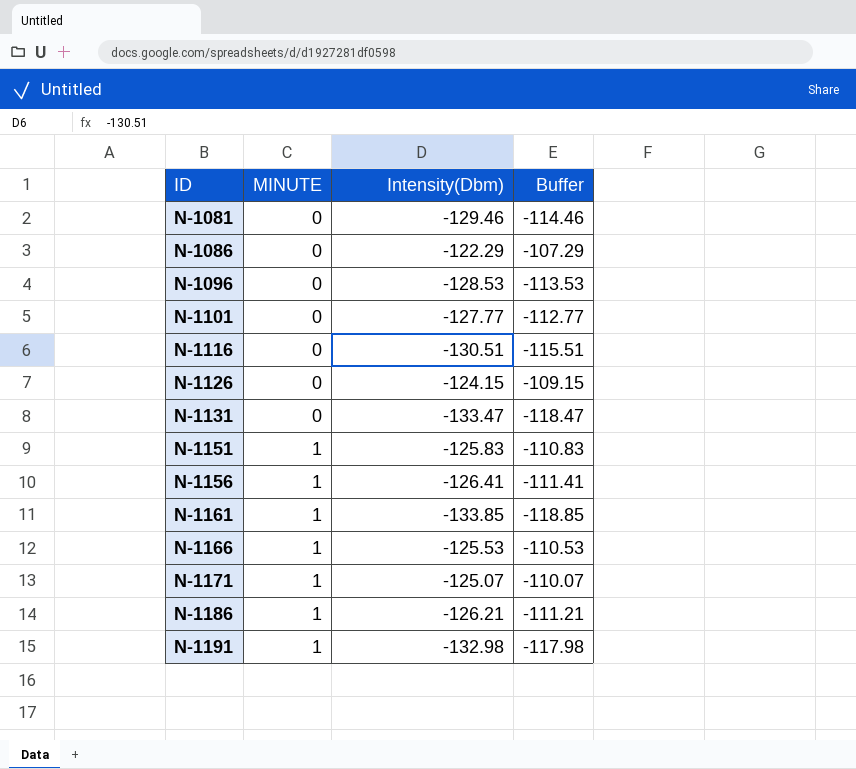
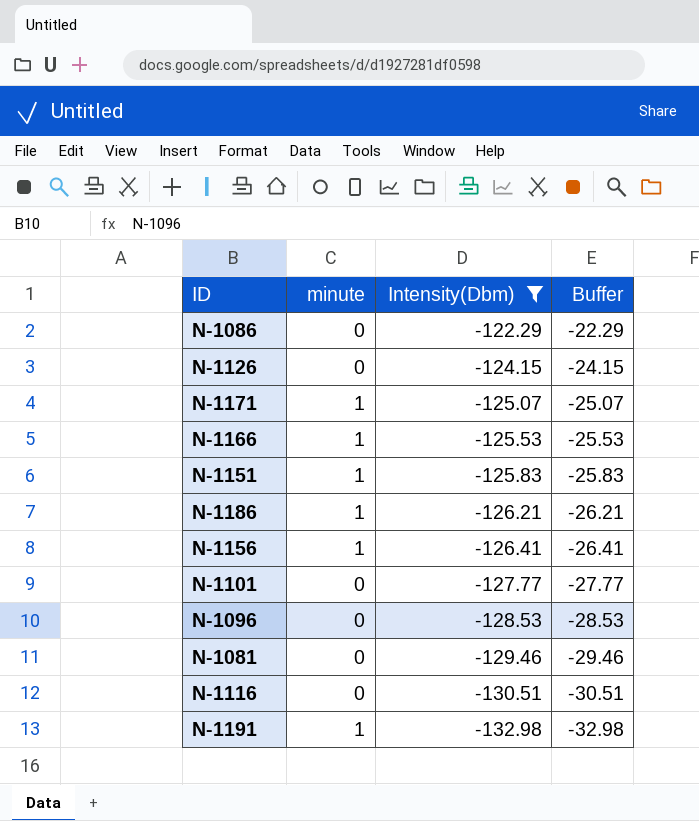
filter: none -> Intensity(Dbm) >= -132.98
row order: ID ascending -> Intensity(Dbm) descending
column name: MINUTE -> minute
column Buffer | formula: [Intensity(Dbm)] + 15 -> [Intensity(Dbm)] + 100

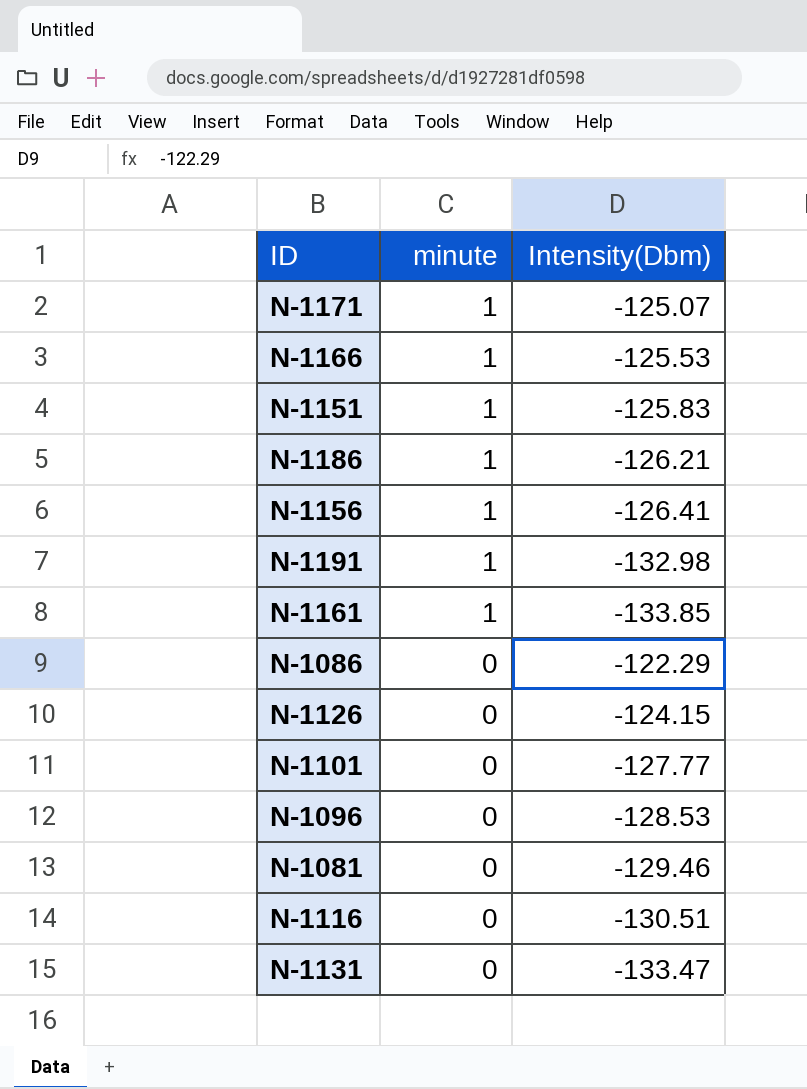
filter: Intensity(Dbm) >= -132.98 -> none
row order: Intensity(Dbm) descending -> minute descending
column Buffer | formula: [Intensity(Dbm)] + 100 -> none

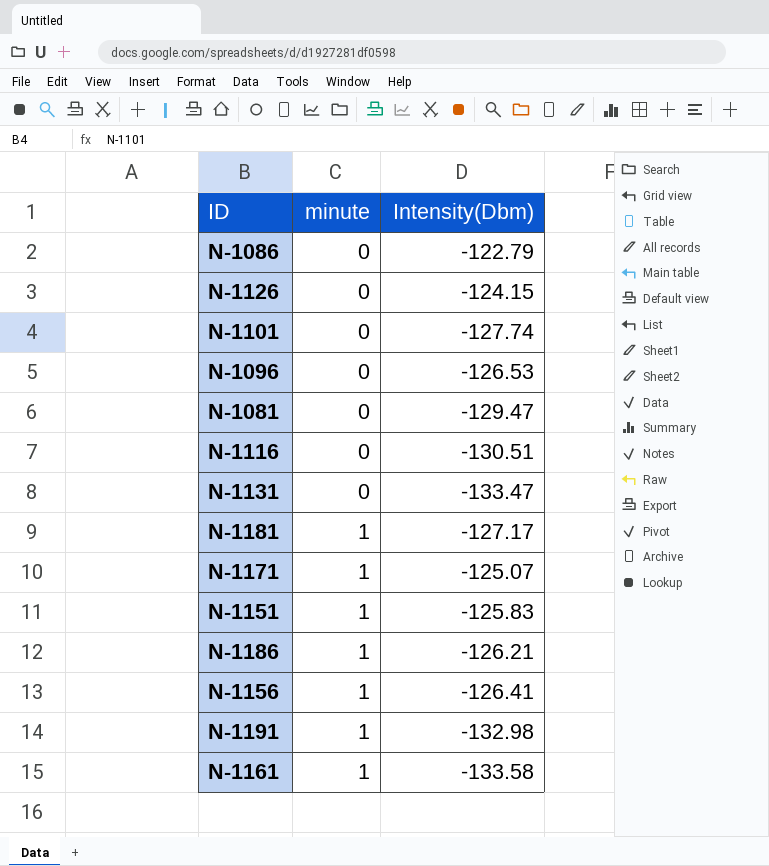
row order: minute descending -> minute ascending
row N-1166: 1 | -125.53 -> none
N-1086 | Intensity(Dbm): -122.29 -> -122.79
N-1101 | Intensity(Dbm): -127.77 -> -127.74
N-1096 | Intensity(Dbm): -128.53 -> -126.53
N-1081 | Intensity(Dbm): -129.46 -> -129.47
row N-1181: none -> 1 | -127.17
N-1161 | Intensity(Dbm): -133.85 -> -133.58

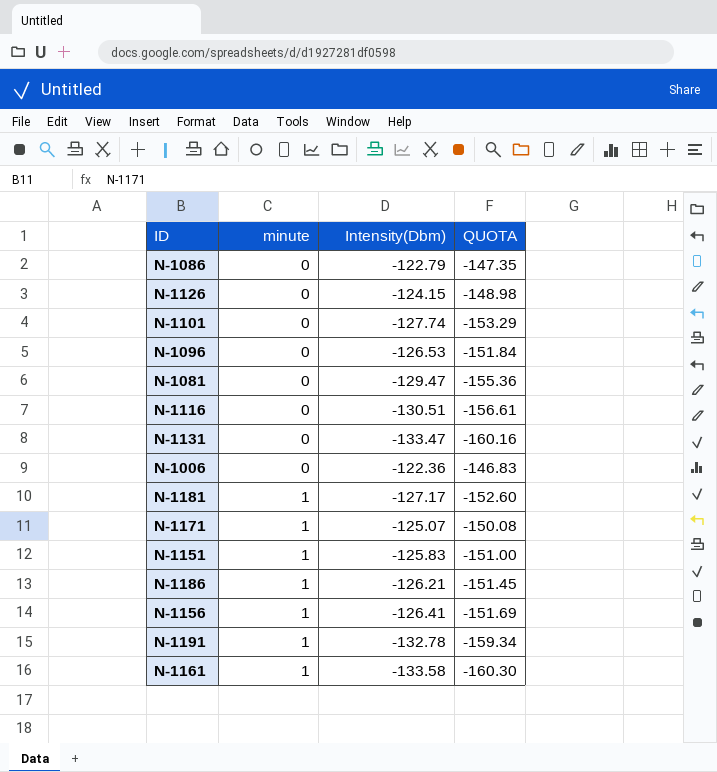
column QUOTA | formula: none -> [Intensity(Dbm)] * 1.2
row N-1006: none -> 0 | -122.36 | -146.83
N-1191 | Intensity(Dbm): -132.98 -> -132.78

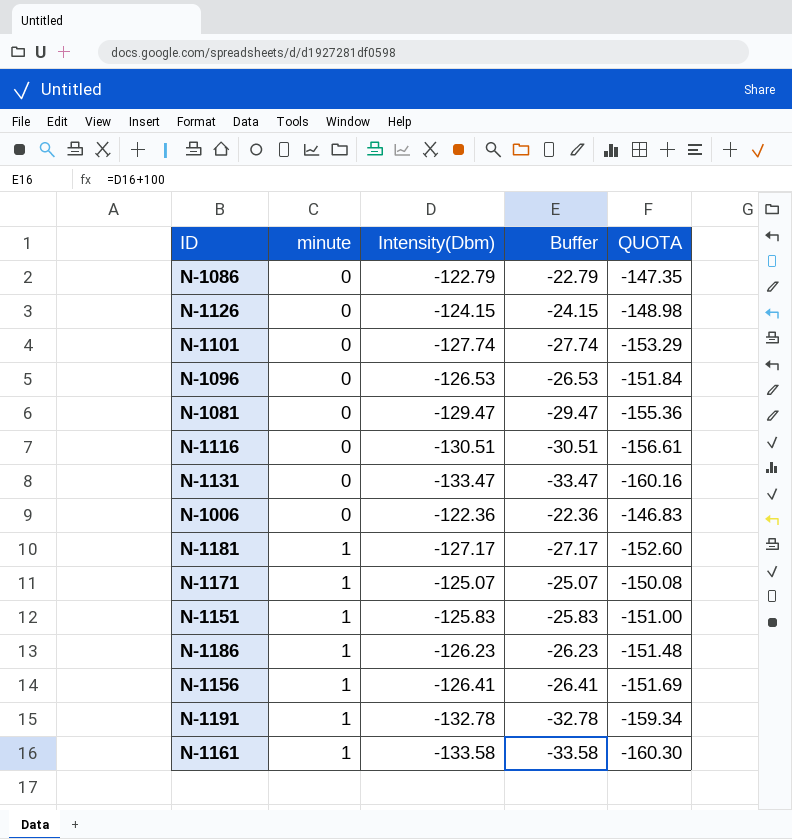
column Buffer | formula: none -> [Intensity(Dbm)] + 100
N-1186 | Intensity(Dbm): -126.21 -> -126.23
N-1186 | QUOTA: -151.45 -> -151.48

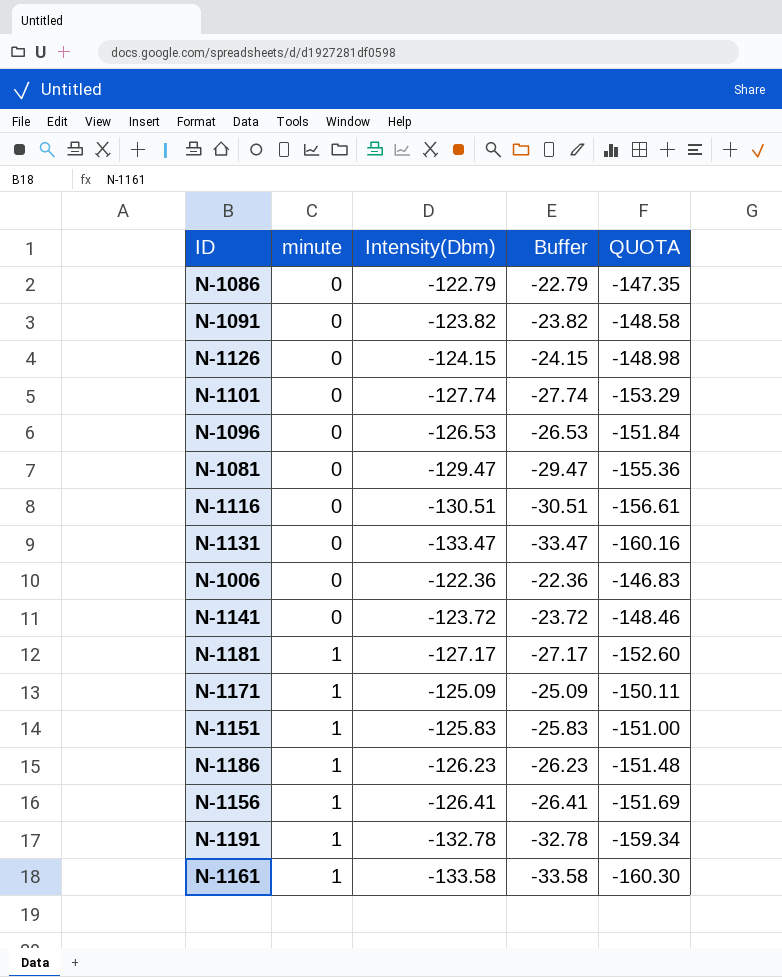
row N-1091: none -> 0 | -123.82 | -23.82 | -148.58
row N-1141: none -> 0 | -123.72 | -23.72 | -148.46
N-1171 | Intensity(Dbm): -125.07 -> -125.09
N-1171 | Buffer: -25.07 -> -25.09
N-1171 | QUOTA: -150.08 -> -150.11

